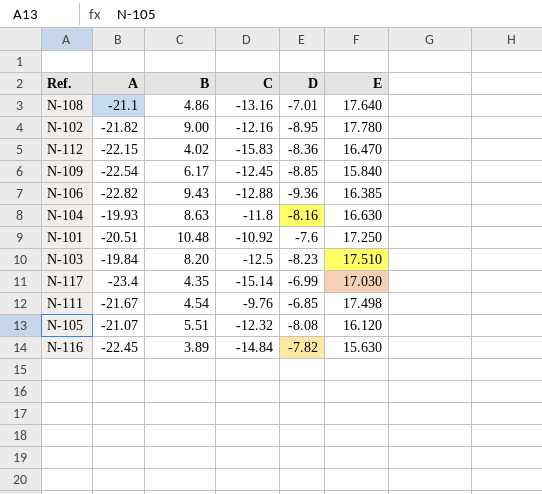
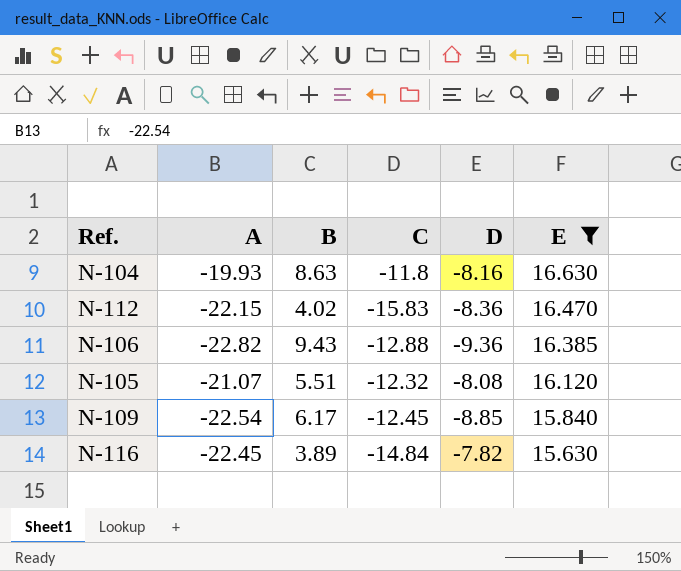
filter: none -> E <= 16.630
row order: none -> E descending

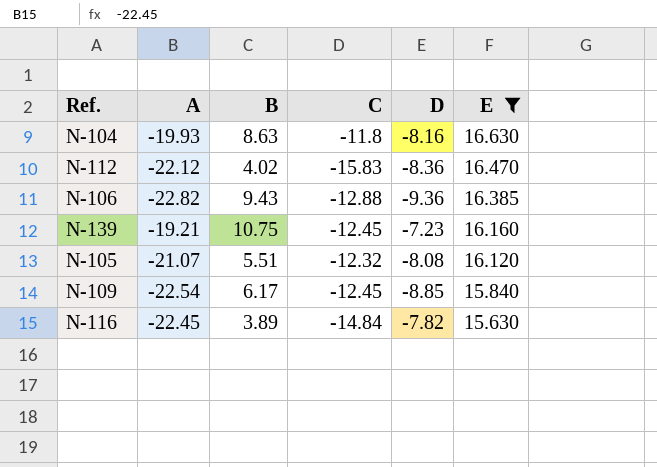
N-112 | A: -22.15 -> -22.12
row N-139: none -> -19.21 | 10.75 | -12.45 | -7.23 | 16.160

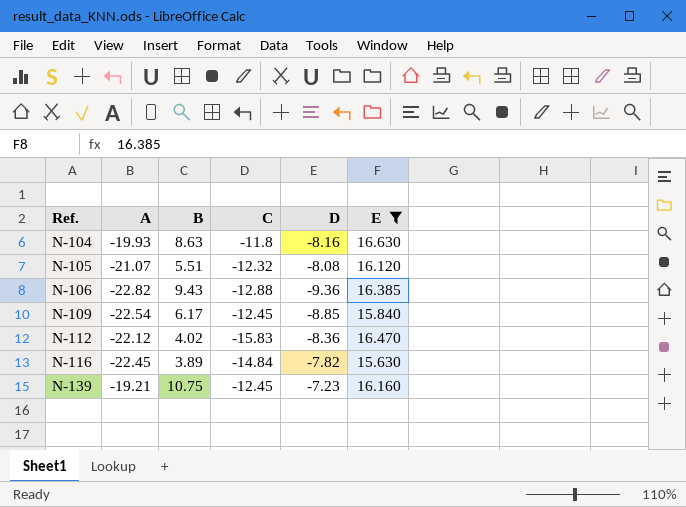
row order: E descending -> Ref. ascending

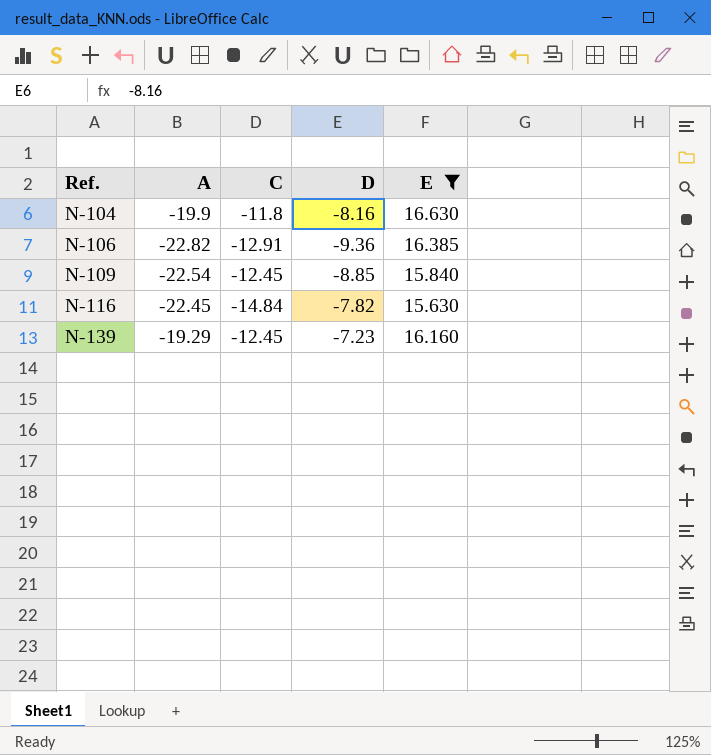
column B | position: 3 -> none
row N-105: -21.07 | 5.51 | -12.32 | -8.08 | 16.120 -> none
row N-112: -22.12 | 4.02 | -15.83 | -8.36 | 16.470 -> none
N-104 | A: -19.93 -> -19.9
N-106 | C: -12.88 -> -12.91
N-139 | A: -19.21 -> -19.29

